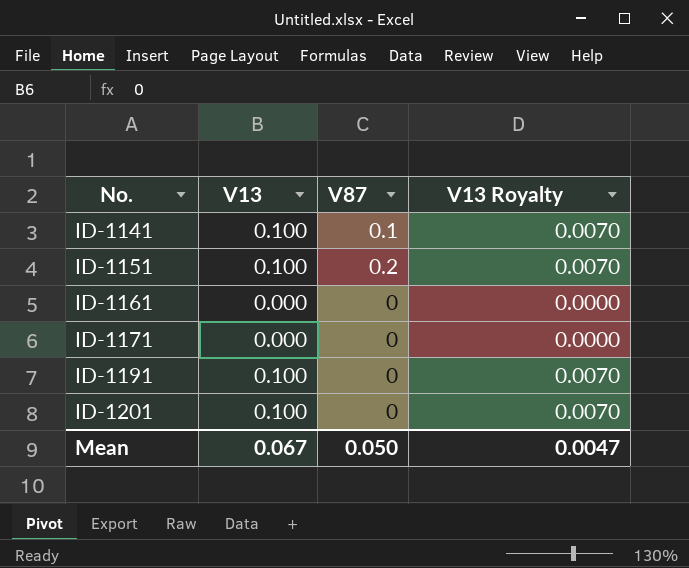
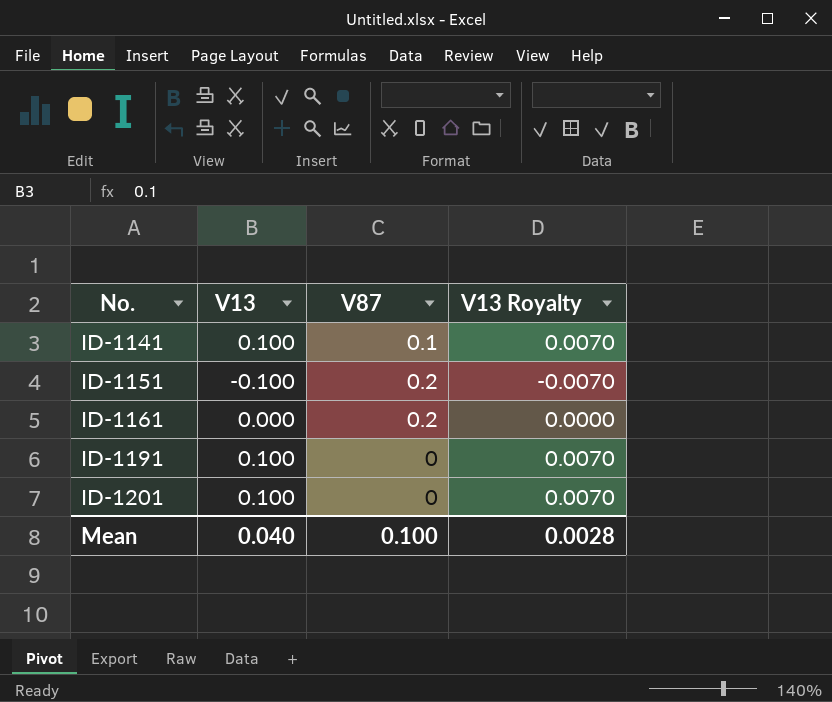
row ID-1171: 0.000 | 0 | 0.0000 -> none
ID-1151 | V13: 0.100 -> -0.100
ID-1151 | V13 Royalty: 0.0070 -> -0.0070
ID-1161 | V87: 0 -> 0.2
Mean | V13: 0.067 -> 0.040
Mean | V87: 0.050 -> 0.100
Mean | V13 Royalty: 0.0047 -> 0.0028

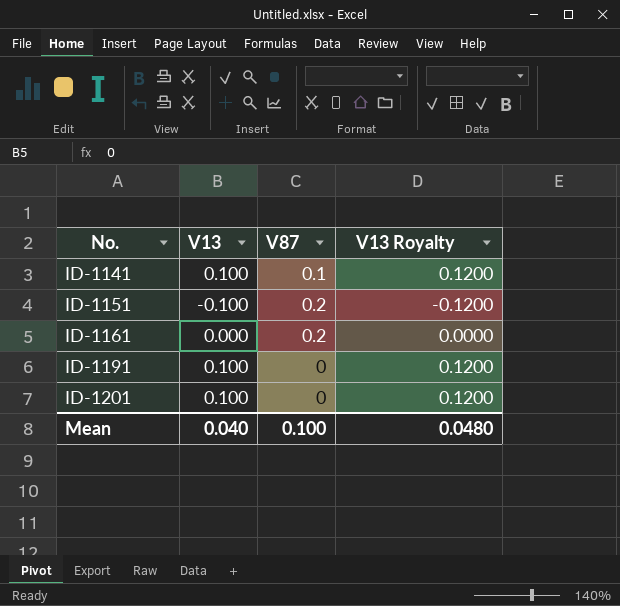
column V13 Royalty | formula: [V13] * 0.07 -> [V13] * 1.2
Mean | V13 Royalty: 0.0028 -> 0.0480

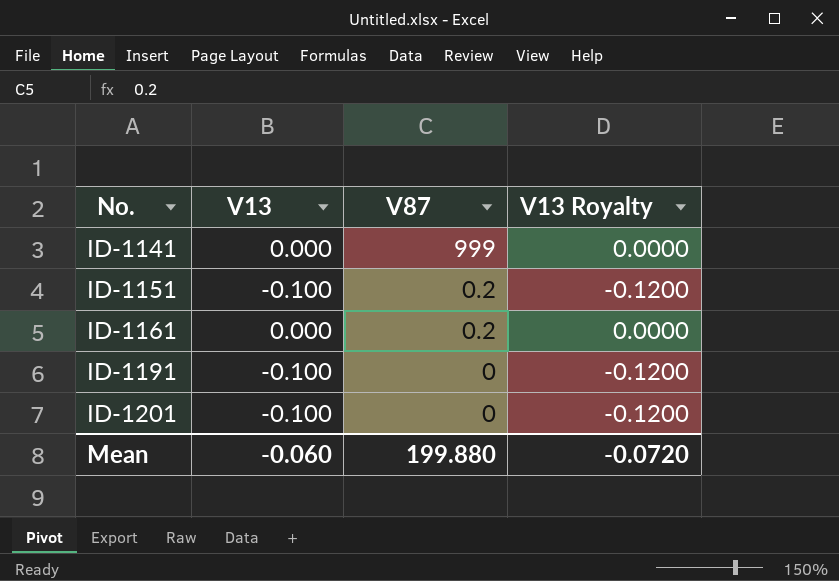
ID-1141 | V13: 0.100 -> 0.000
ID-1141 | V87: 0.1 -> 999
ID-1141 | V13 Royalty: 0.1200 -> 0.0000
ID-1191 | V13: 0.100 -> -0.100
ID-1191 | V13 Royalty: 0.1200 -> -0.1200
ID-1201 | V13: 0.100 -> -0.100
ID-1201 | V13 Royalty: 0.1200 -> -0.1200
Mean | V13: 0.040 -> -0.060
Mean | V87: 0.100 -> 199.880
Mean | V13 Royalty: 0.0480 -> -0.0720

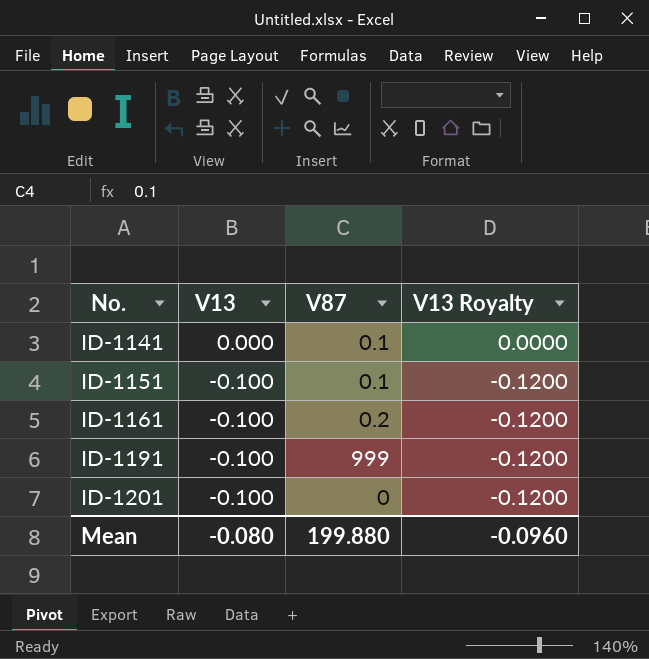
ID-1141 | V87: 999 -> 0.1
ID-1151 | V87: 0.2 -> 0.1
ID-1161 | V13: 0.000 -> -0.100
ID-1161 | V13 Royalty: 0.0000 -> -0.1200
ID-1191 | V87: 0 -> 999
Mean | V13: -0.060 -> -0.080
Mean | V13 Royalty: -0.0720 -> -0.0960

